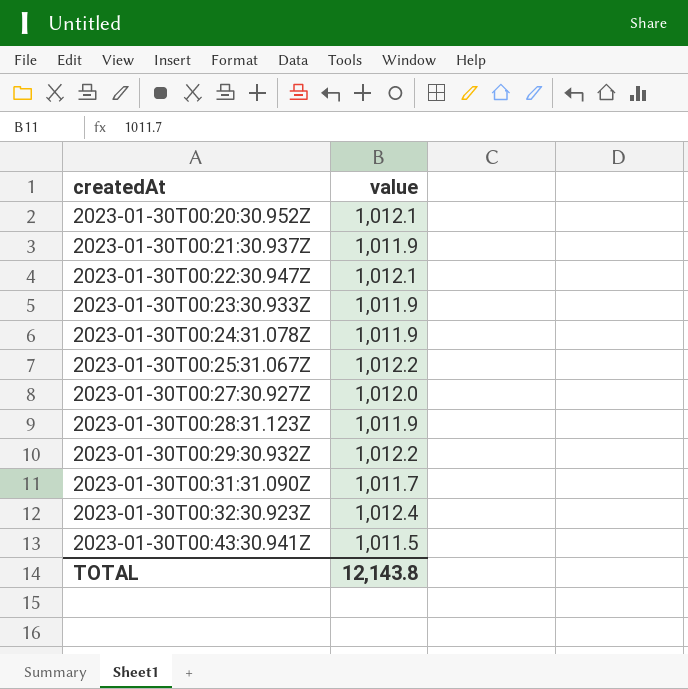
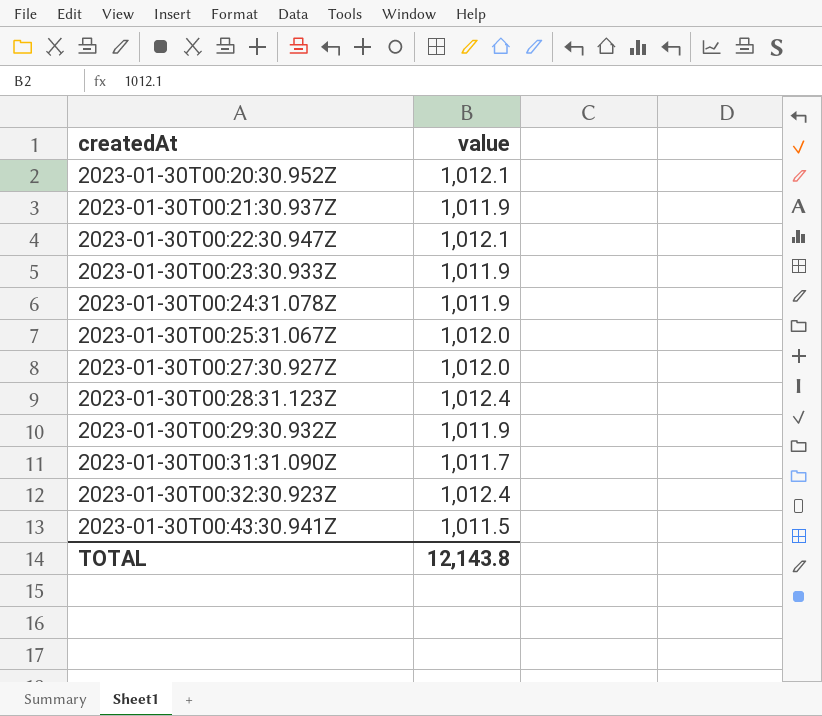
2023-01-30T00:25:31.067Z | value: 1,012.2 -> 1,012.0
2023-01-30T00:28:31.123Z | value: 1,011.9 -> 1,012.4
2023-01-30T00:29:30.932Z | value: 1,012.2 -> 1,011.9

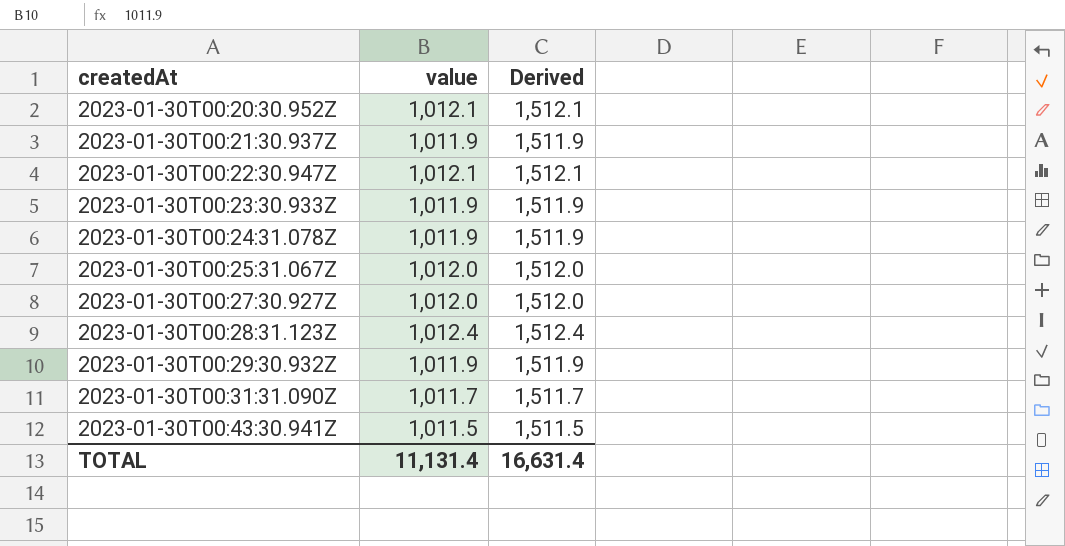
column Derived | formula: none -> [value] + 500
row 2023-01-30T00:32:30.923Z: 1,012.4 -> none
TOTAL | value: 12,143.8 -> 11,131.4

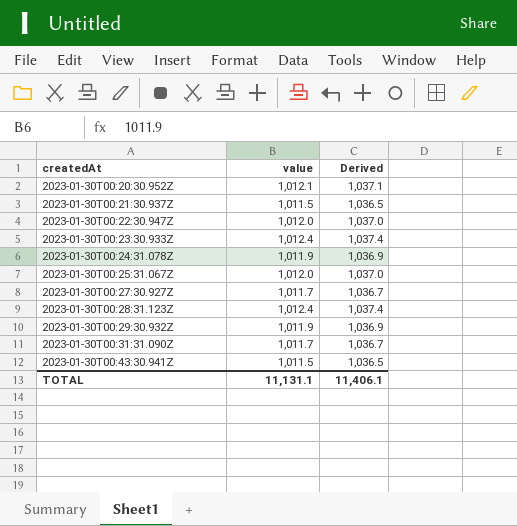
column Derived | formula: [value] + 500 -> [value] + 25
2023-01-30T00:21:30.937Z | value: 1,011.9 -> 1,011.5
2023-01-30T00:22:30.947Z | value: 1,012.1 -> 1,012.0
2023-01-30T00:23:30.933Z | value: 1,011.9 -> 1,012.4
2023-01-30T00:27:30.927Z | value: 1,012.0 -> 1,011.7
TOTAL | value: 11,131.4 -> 11,131.1
TOTAL | Derived: 16,631.4 -> 11,406.1

